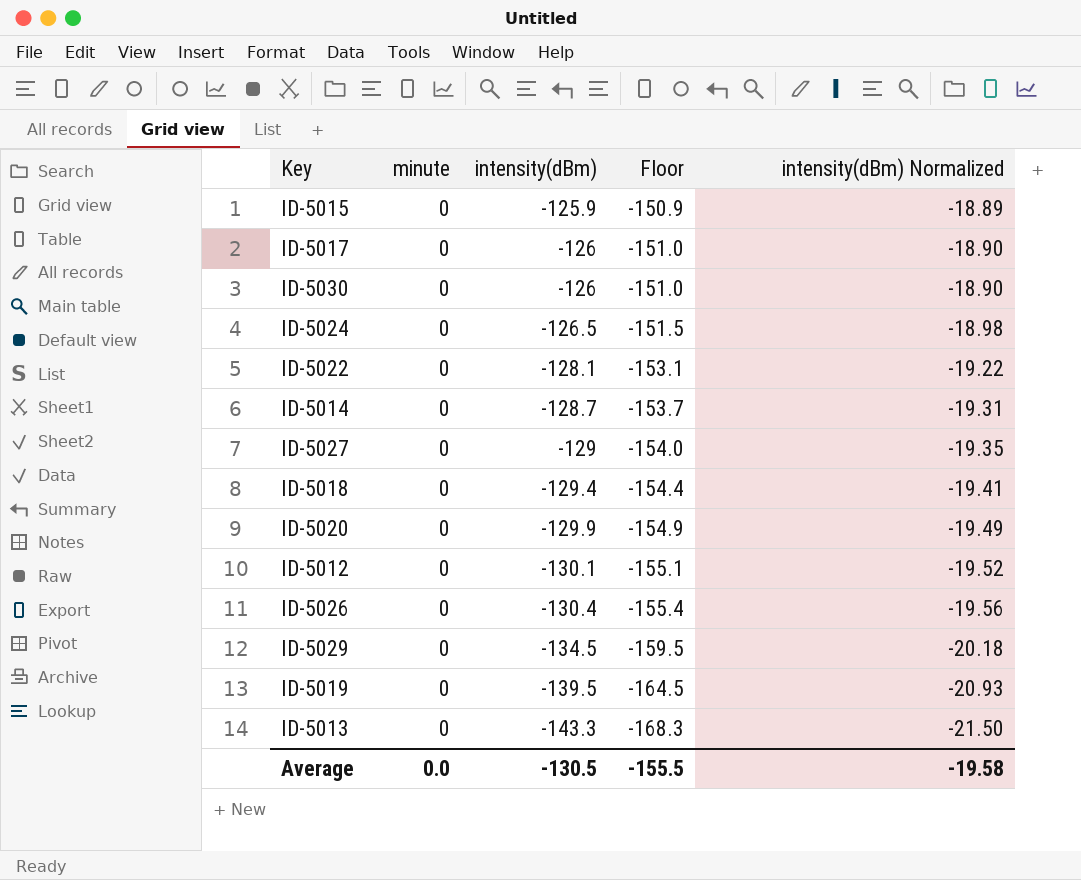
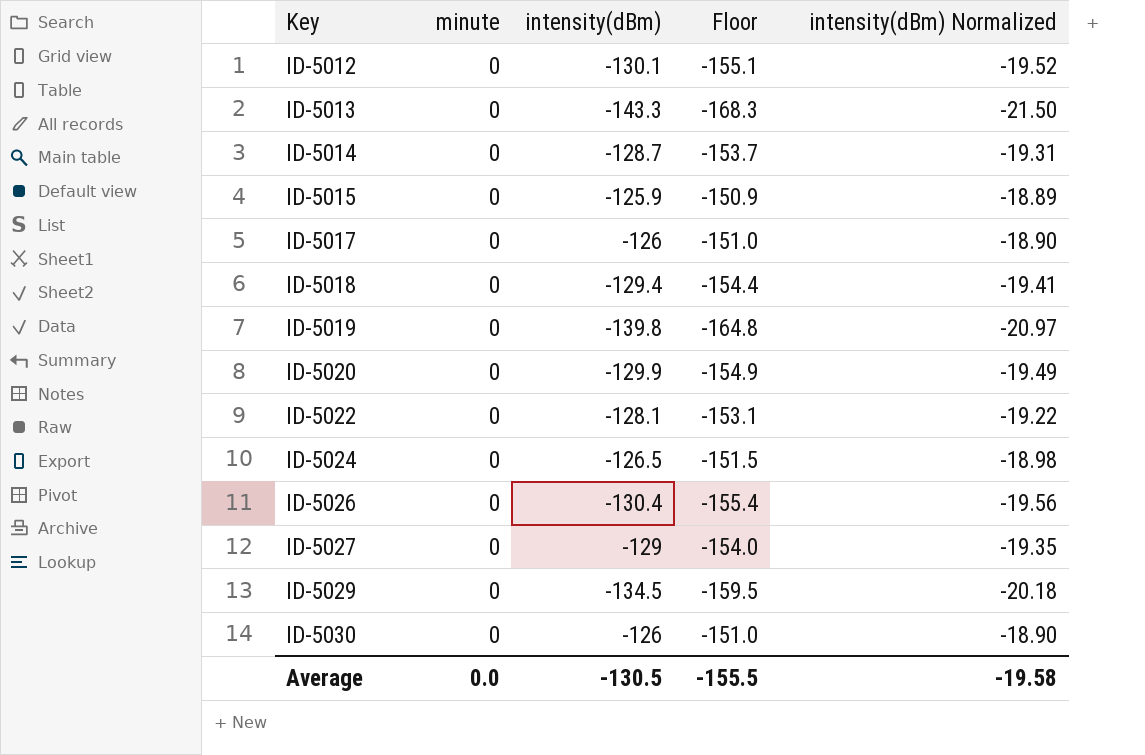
row order: intensity(dBm) descending -> Key ascending
ID-5019 | intensity(dBm): -139.5 -> -139.8
ID-5019 | Floor: -164.5 -> -164.8
ID-5019 | intensity(dBm) Normalized: -20.93 -> -20.97

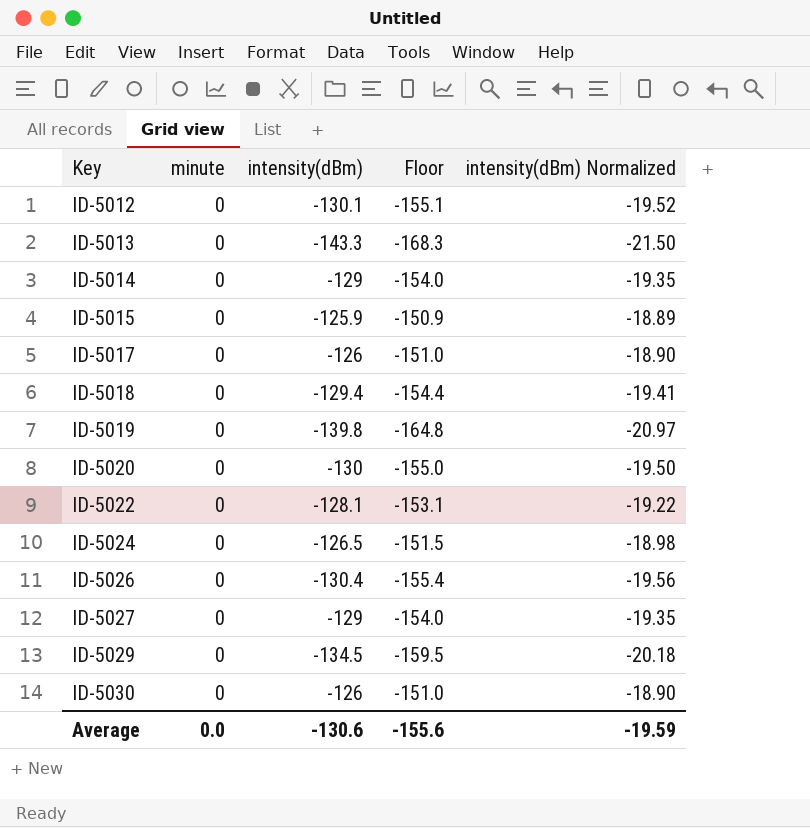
ID-5014 | intensity(dBm): -128.7 -> -129
ID-5014 | Floor: -153.7 -> -154.0
ID-5014 | intensity(dBm) Normalized: -19.31 -> -19.35
ID-5020 | intensity(dBm): -129.9 -> -130
ID-5020 | Floor: -154.9 -> -155.0
ID-5020 | intensity(dBm) Normalized: -19.49 -> -19.50
Average | intensity(dBm): -130.5 -> -130.6
Average | Floor: -155.5 -> -155.6
Average | intensity(dBm) Normalized: -19.58 -> -19.59

